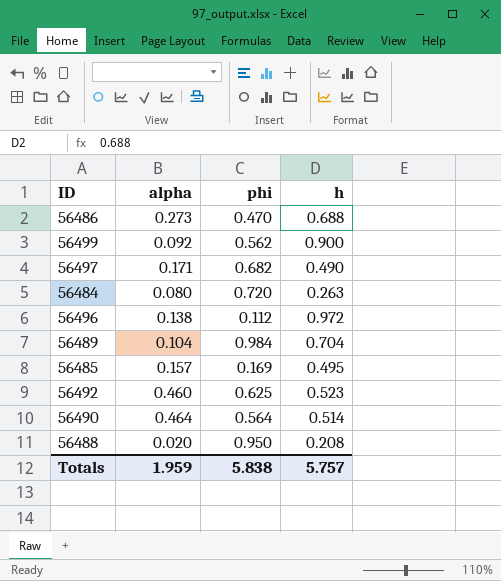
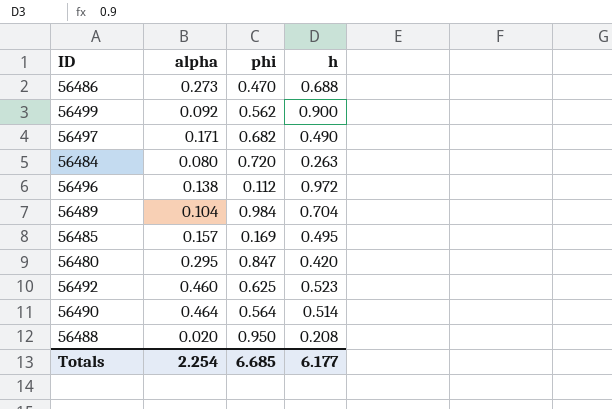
row 56480: none -> 0.295 | 0.847 | 0.420
Totals | alpha: 1.959 -> 2.254
Totals | phi: 5.838 -> 6.685
Totals | h: 5.757 -> 6.177

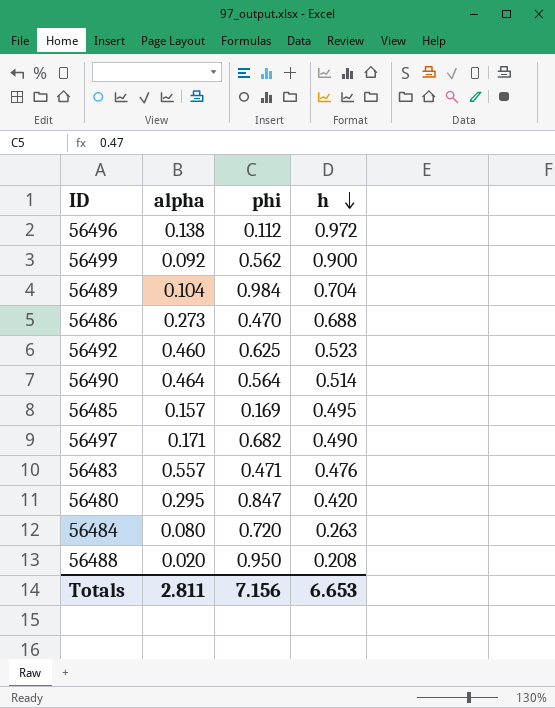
row order: none -> h descending
row 56483: none -> 0.557 | 0.471 | 0.476
Totals | alpha: 2.254 -> 2.811
Totals | phi: 6.685 -> 7.156
Totals | h: 6.177 -> 6.653

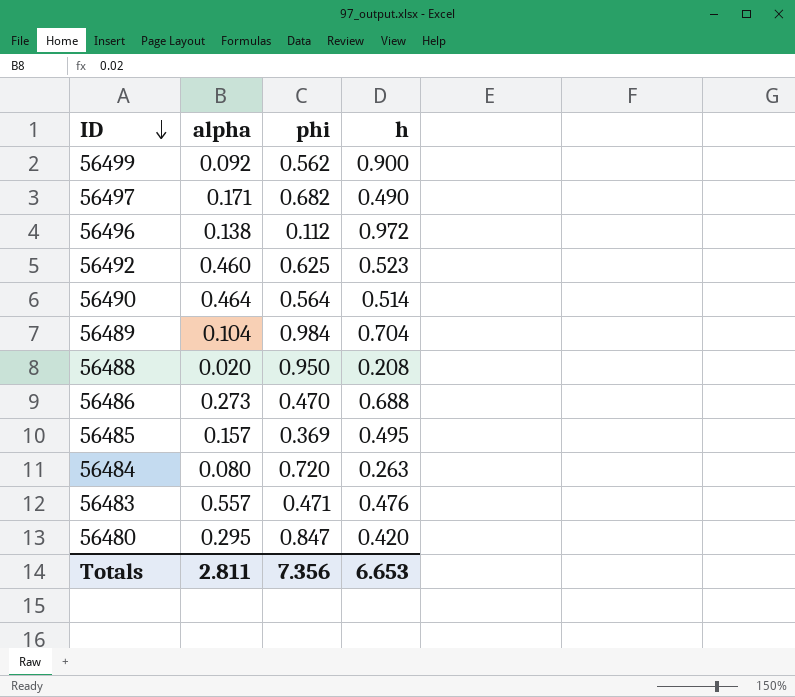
row order: h descending -> ID descending
56485 | phi: 0.169 -> 0.369
Totals | phi: 7.156 -> 7.356

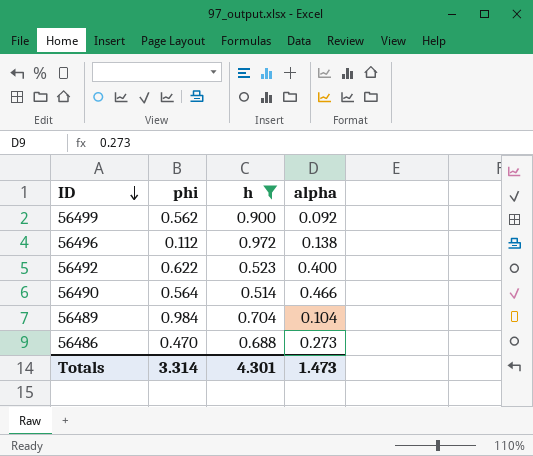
filter: none -> h >= 0.514
column alpha | position: 2 -> 4
56492 | phi: 0.625 -> 0.622
56492 | alpha: 0.460 -> 0.400
56490 | alpha: 0.464 -> 0.466
Totals | phi: 7.356 -> 3.314
Totals | h: 6.653 -> 4.301
Totals | alpha: 2.811 -> 1.473

